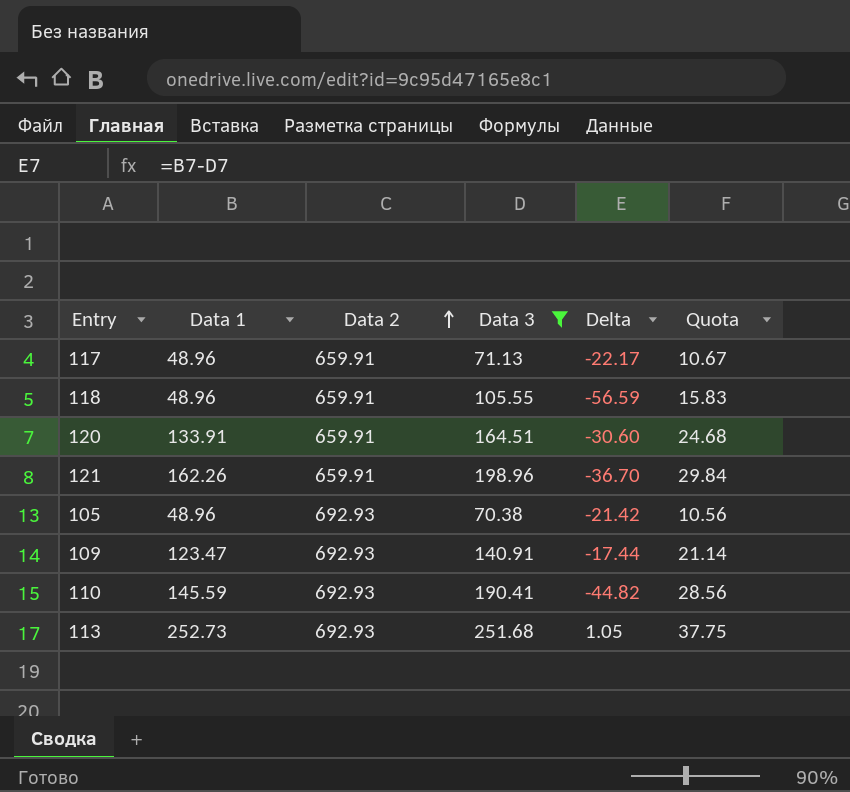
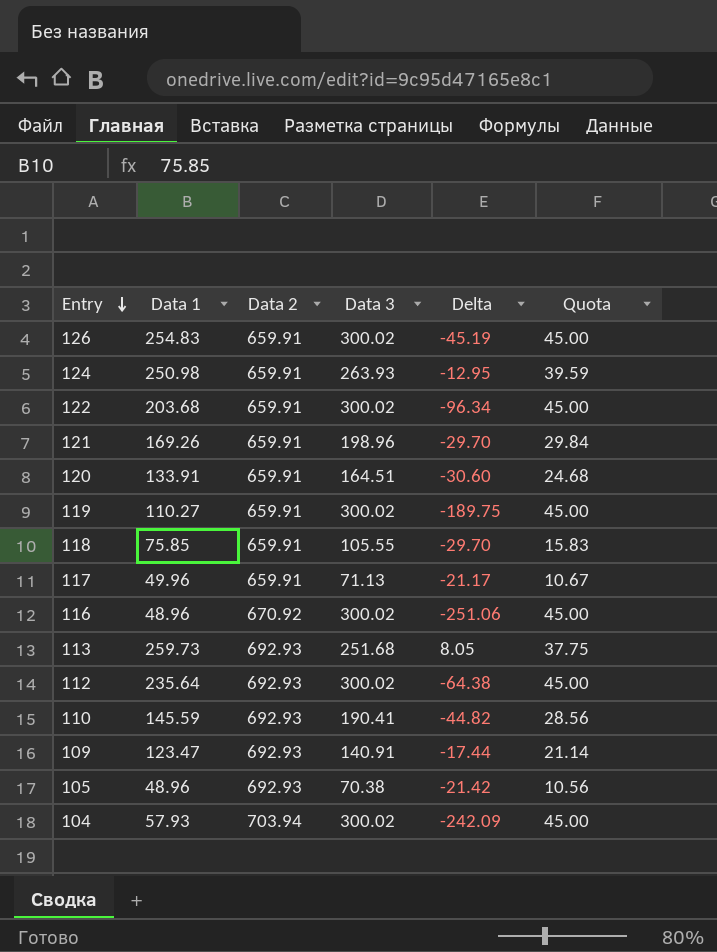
filter: Data 3 <= 251.68 -> none
row order: Data 2 ascending -> Entry descending
121 | Data 1: 162.26 -> 169.26
121 | Delta: -36.70 -> -29.70
118 | Data 1: 48.96 -> 75.85
118 | Delta: -56.59 -> -29.70
117 | Data 1: 48.96 -> 49.96
117 | Delta: -22.17 -> -21.17
113 | Data 1: 252.73 -> 259.73
113 | Delta: 1.05 -> 8.05

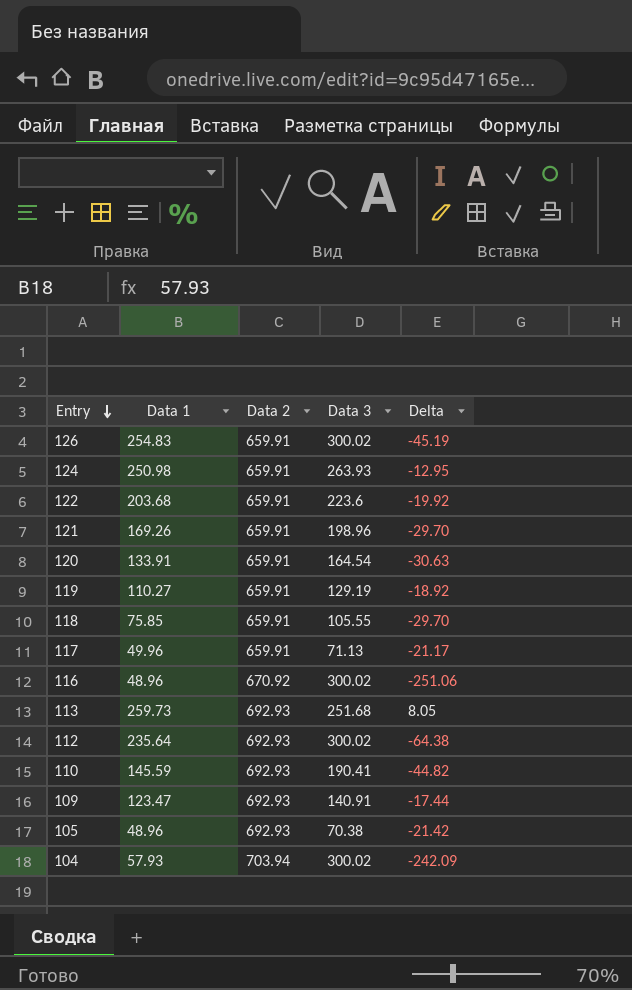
column Quota | formula: [Data 3] * 0.15 -> none
122 | Data 3: 300.02 -> 223.6
122 | Delta: -96.34 -> -19.92
120 | Data 3: 164.51 -> 164.54
120 | Delta: -30.60 -> -30.63
119 | Data 3: 300.02 -> 129.19
119 | Delta: -189.75 -> -18.92

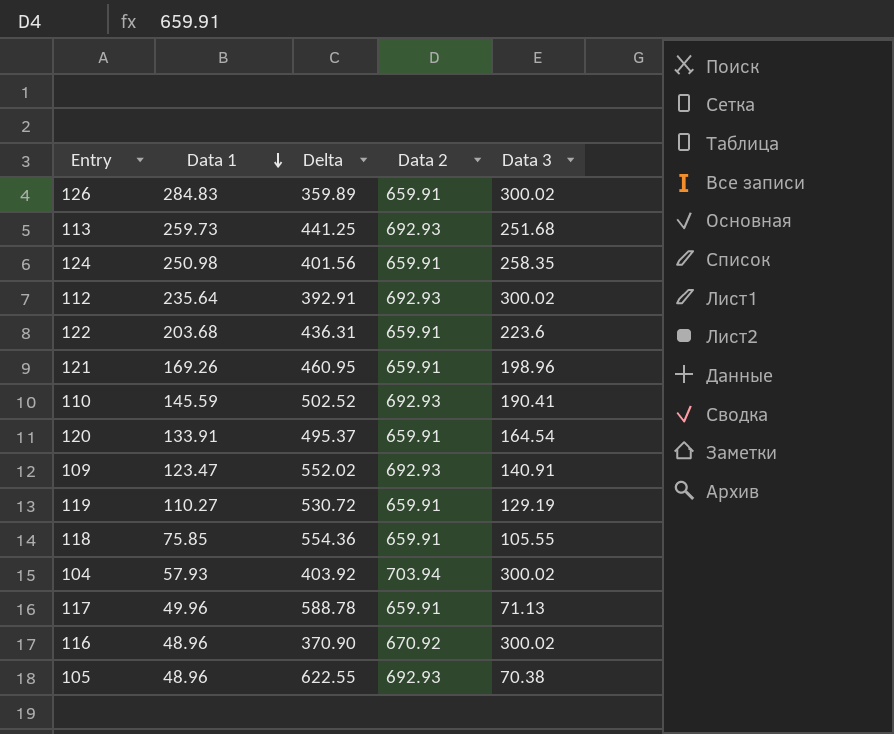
row order: Entry descending -> Data 1 descending
column Delta | formula: [Data 1] - [Data 3] -> [Data 2] - [Data 3]
column Delta | position: 5 -> 3
126 | Data 1: 254.83 -> 284.83
124 | Data 3: 263.93 -> 258.35

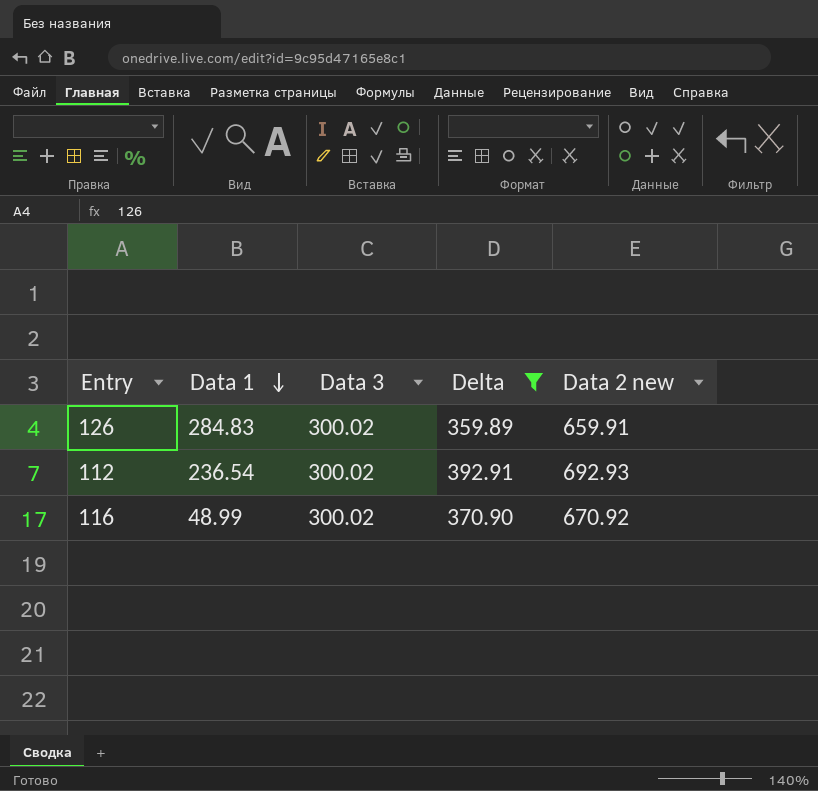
filter: none -> Delta <= 392.91
column Data 3 | position: 5 -> 3
column name: Data 2 -> Data 2 new
112 | Data 1: 235.64 -> 236.54
116 | Data 1: 48.96 -> 48.99

